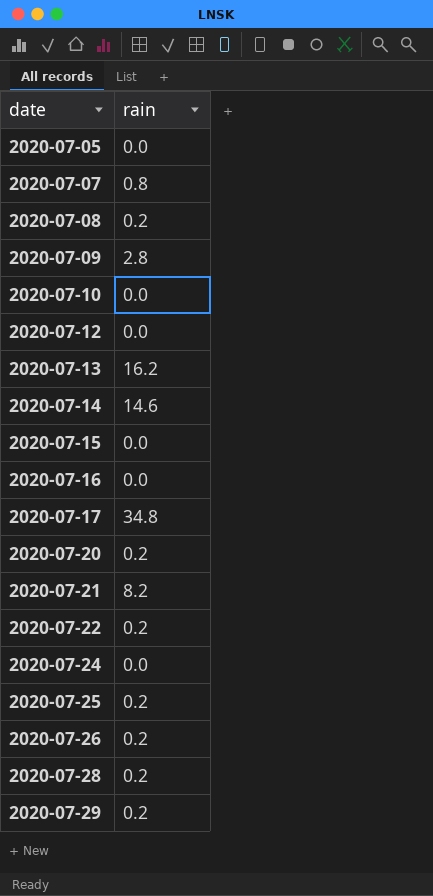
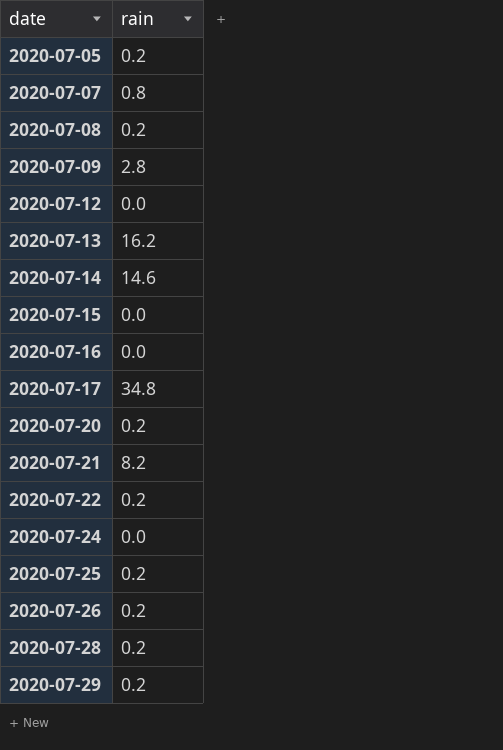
row 2020-07-10: 0.0 -> none
2020-07-05 | rain: 0.0 -> 0.2

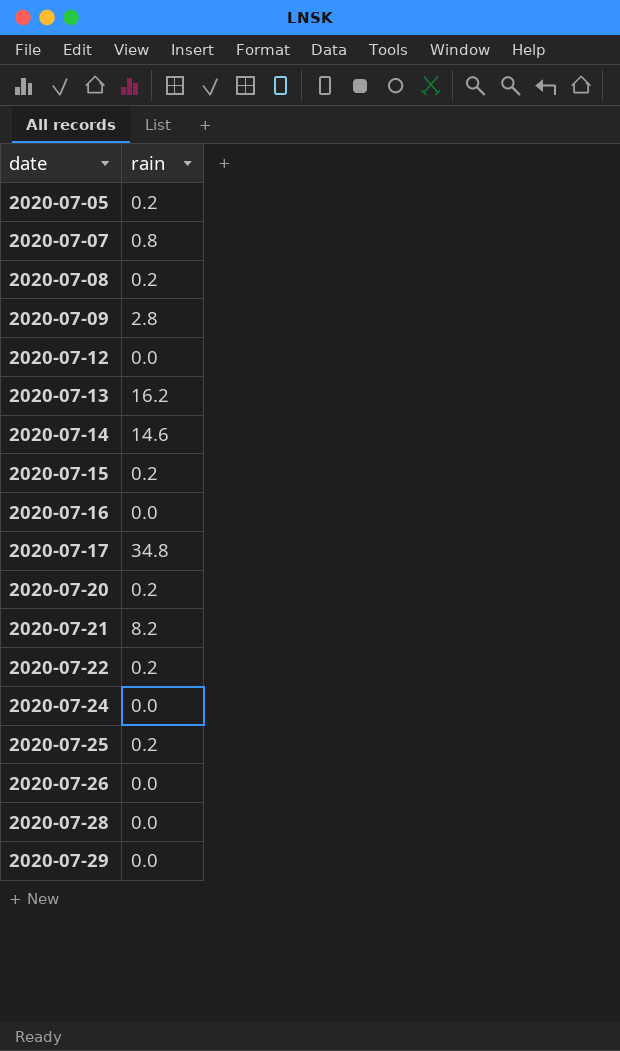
2020-07-15 | rain: 0.0 -> 0.2
2020-07-26 | rain: 0.2 -> 0.0
2020-07-28 | rain: 0.2 -> 0.0
2020-07-29 | rain: 0.2 -> 0.0

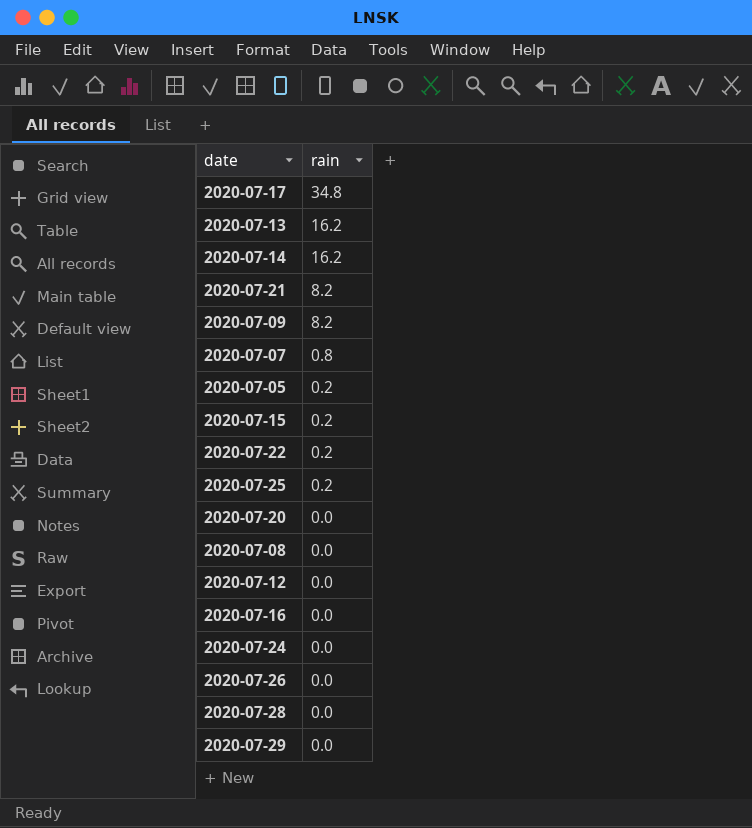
row order: date ascending -> rain descending
2020-07-14 | rain: 14.6 -> 16.2
2020-07-09 | rain: 2.8 -> 8.2
2020-07-20 | rain: 0.2 -> 0.0
2020-07-08 | rain: 0.2 -> 0.0

